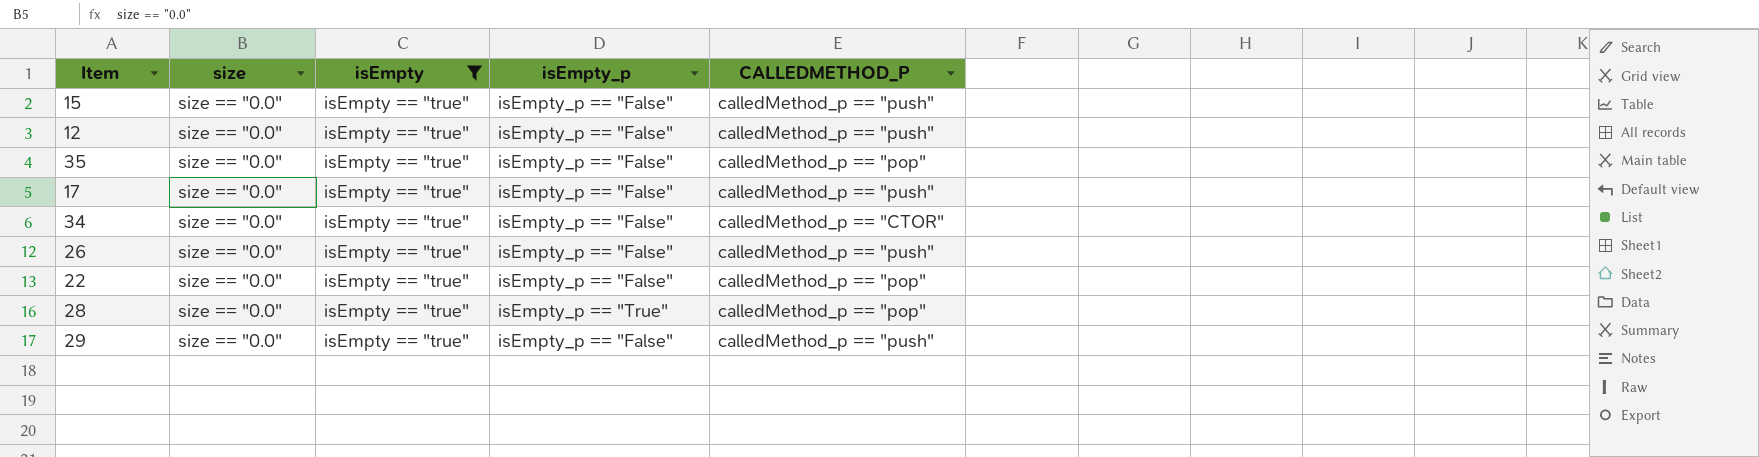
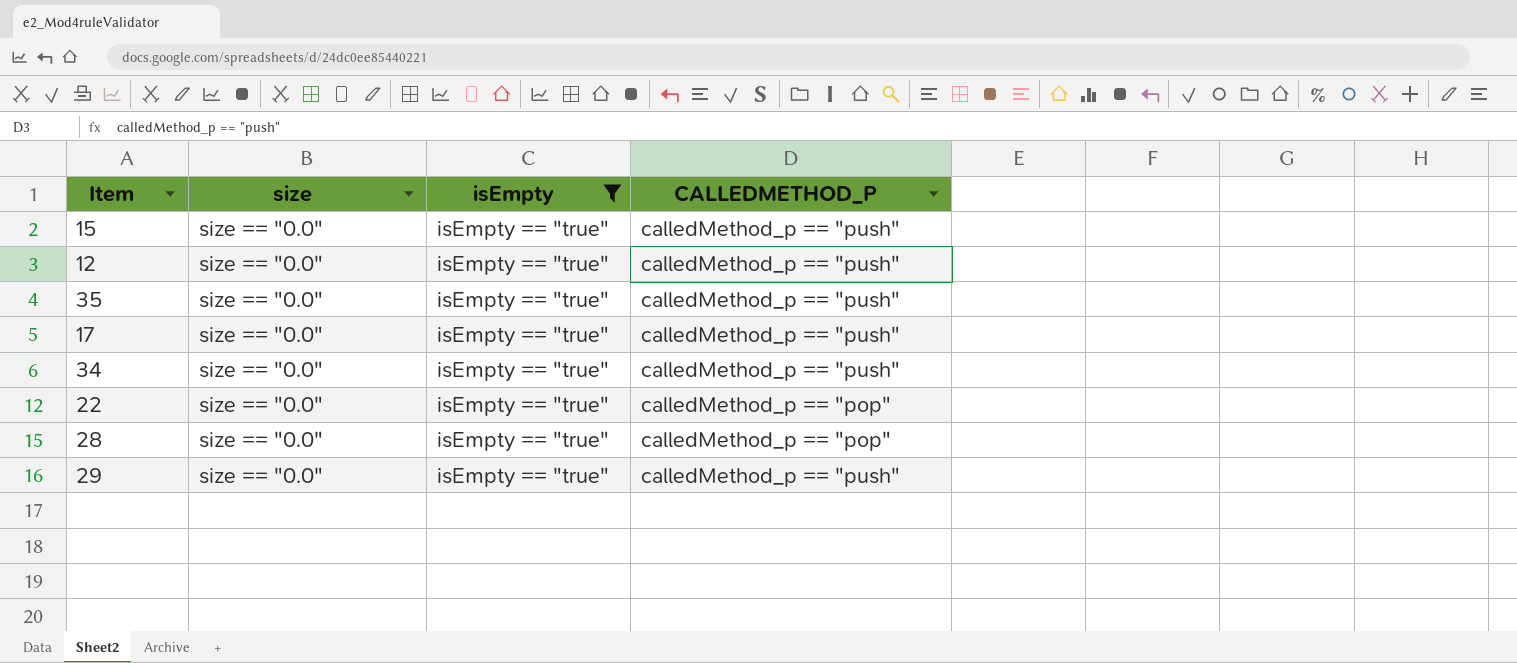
column isEmpty_p | position: 4 -> none
row 26: size == "0.0" | isEmpty == "true" | isEmpty_p == "False" | calledMethod_p == "push" -> none
35 | CALLEDMETHOD_P: calledMethod_p == "pop" -> calledMethod_p == "push"
34 | CALLEDMETHOD_P: calledMethod_p == "CTOR" -> calledMethod_p == "push"

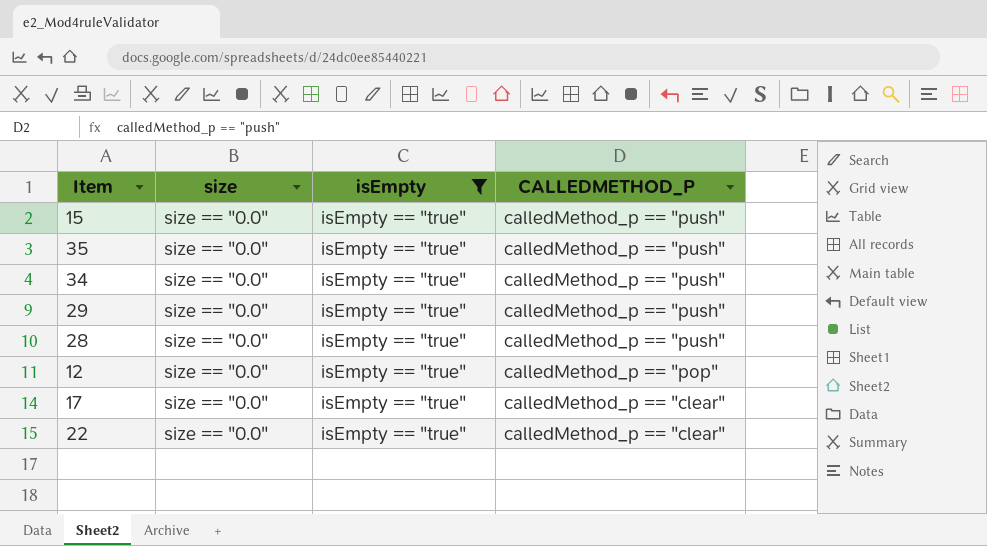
row order: none -> CALLEDMETHOD_P descending
28 | CALLEDMETHOD_P: calledMethod_p == "pop" -> calledMethod_p == "push"
12 | CALLEDMETHOD_P: calledMethod_p == "push" -> calledMethod_p == "pop"
17 | CALLEDMETHOD_P: calledMethod_p == "push" -> calledMethod_p == "clear"
22 | CALLEDMETHOD_P: calledMethod_p == "pop" -> calledMethod_p == "clear"

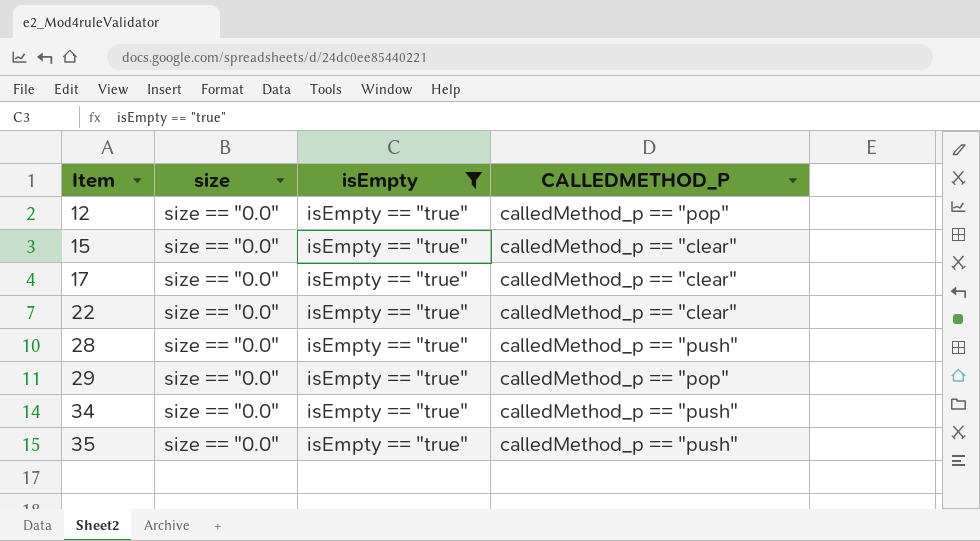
row order: CALLEDMETHOD_P descending -> Item ascending
15 | CALLEDMETHOD_P: calledMethod_p == "push" -> calledMethod_p == "clear"
29 | CALLEDMETHOD_P: calledMethod_p == "push" -> calledMethod_p == "pop"

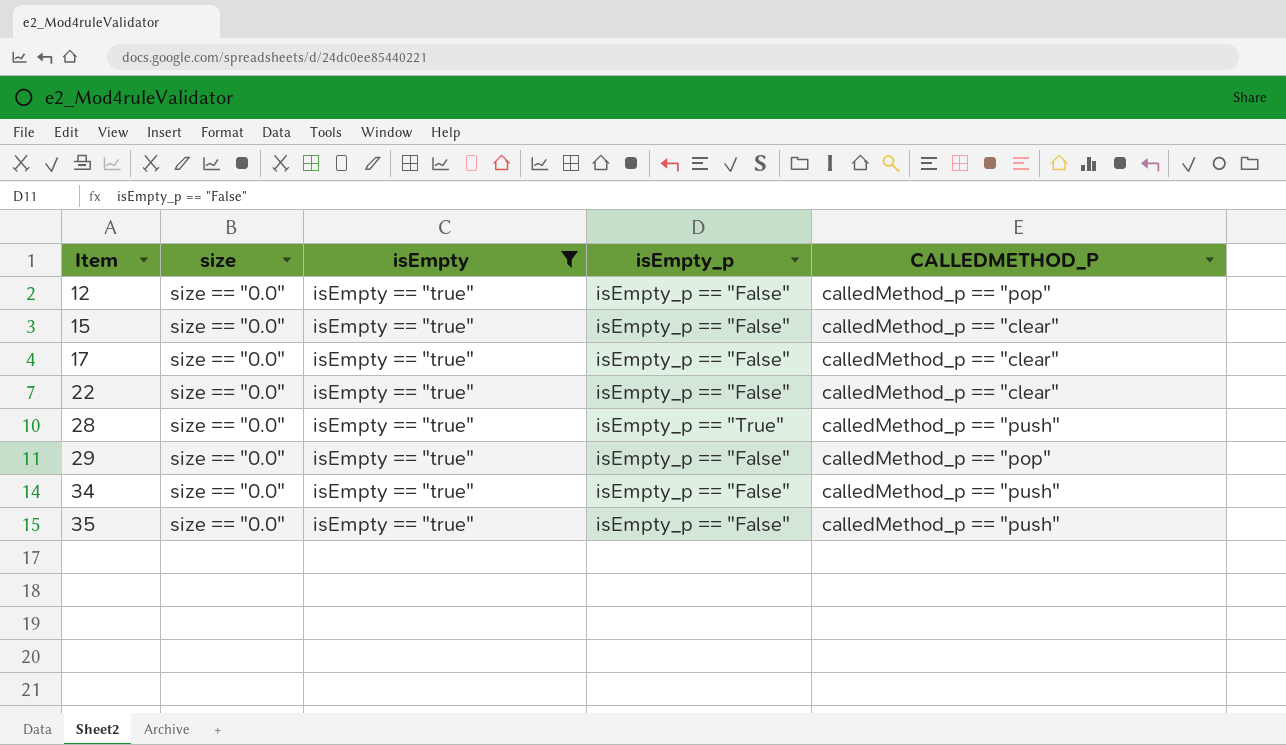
column isEmpty_p | position: none -> 4

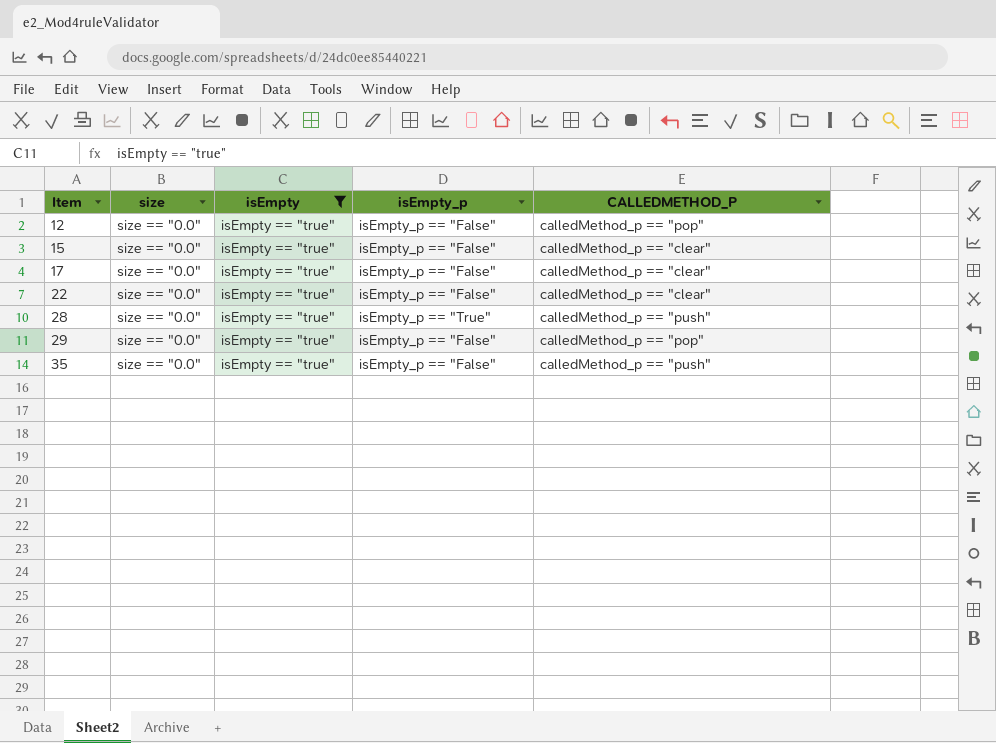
row 34: size == "0.0" | isEmpty == "true" | isEmpty_p == "False" | calledMethod_p == "push" -> none

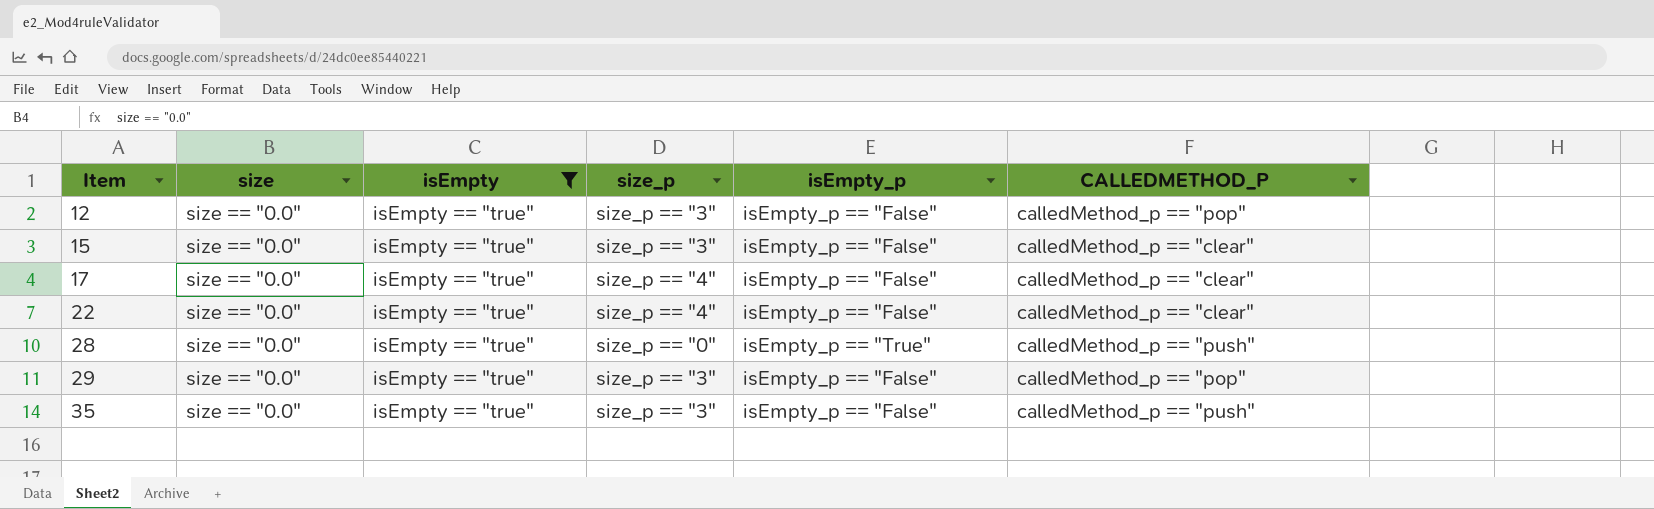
column size_p | position: none -> 4

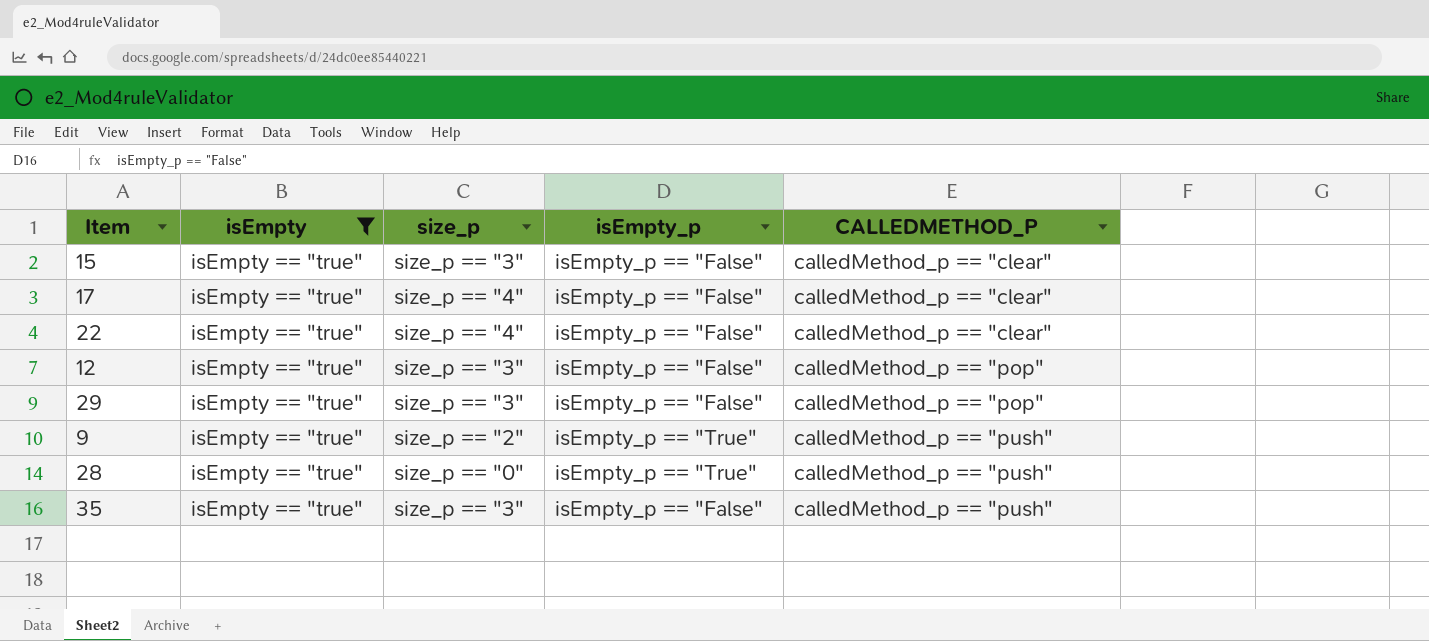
row order: Item ascending -> CALLEDMETHOD_P ascending
column size | position: 2 -> none
row 9: none -> isEmpty == "true" | size_p == "2" | isEmpty_p == "True" | calledMethod_p == "push"

